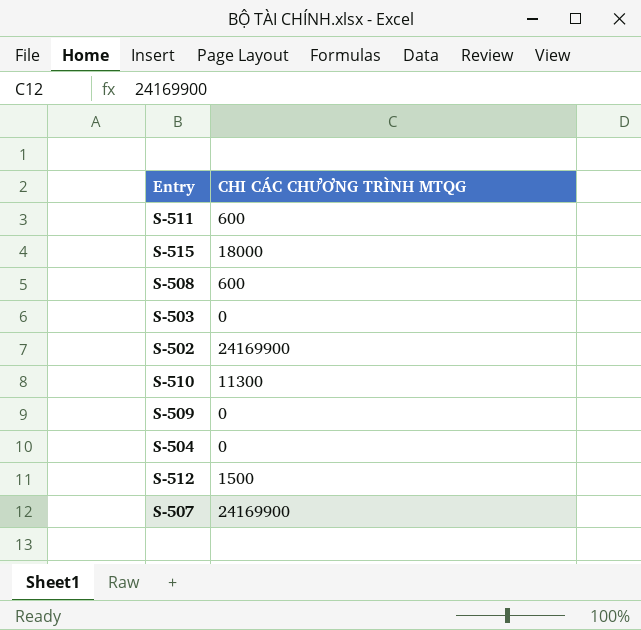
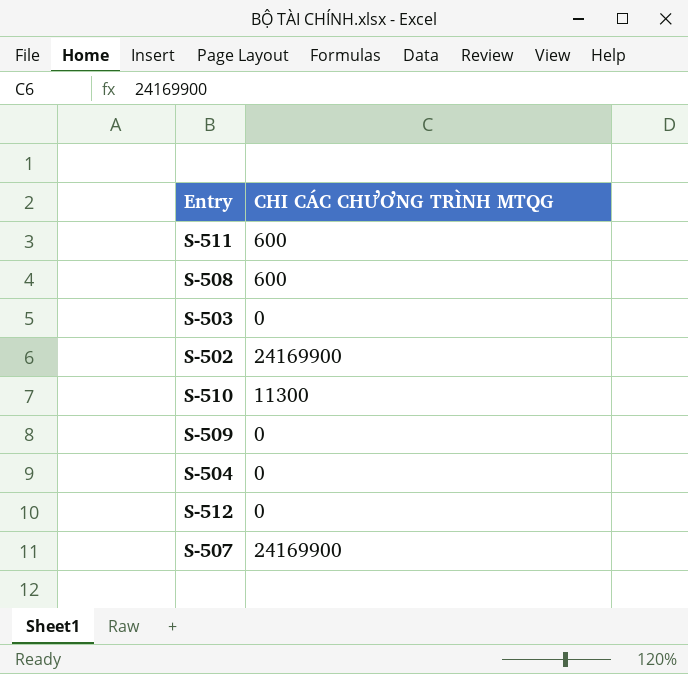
row S-515: 18000 -> none
S-512 | CHI CÁC CHƯƠNG TRÌNH MTQG: 1500 -> 0

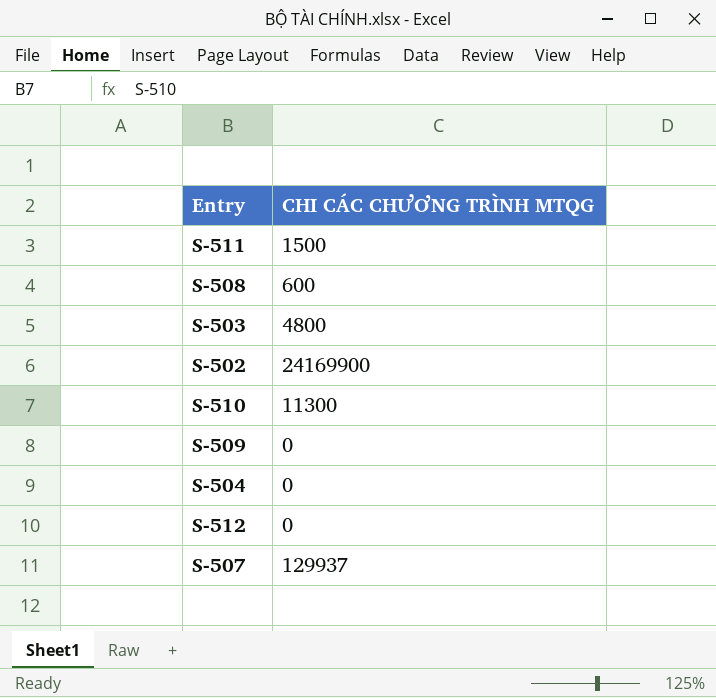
S-511 | CHI CÁC CHƯƠNG TRÌNH MTQG: 600 -> 1500
S-503 | CHI CÁC CHƯƠNG TRÌNH MTQG: 0 -> 4800
S-507 | CHI CÁC CHƯƠNG TRÌNH MTQG: 24169900 -> 129937

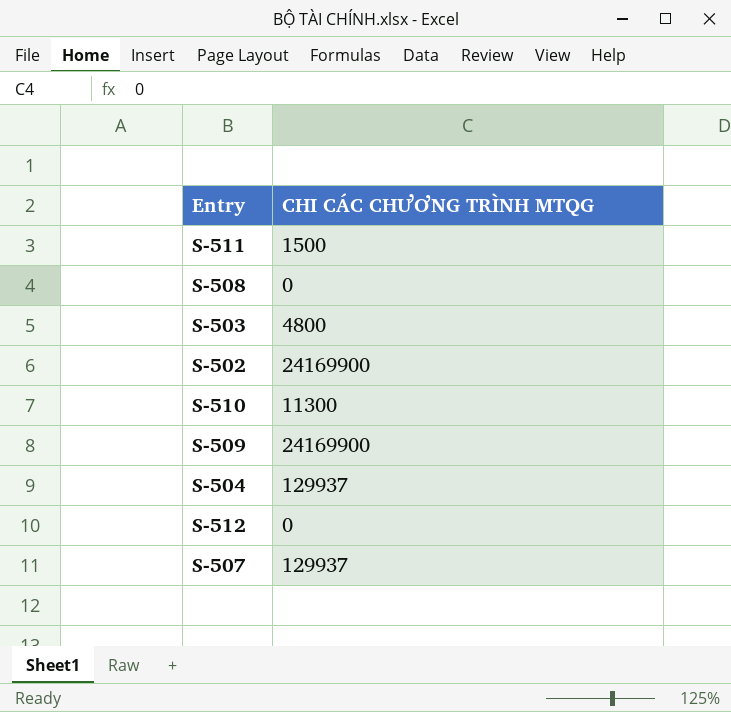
S-508 | CHI CÁC CHƯƠNG TRÌNH MTQG: 600 -> 0
S-509 | CHI CÁC CHƯƠNG TRÌNH MTQG: 0 -> 24169900
S-504 | CHI CÁC CHƯƠNG TRÌNH MTQG: 0 -> 129937

